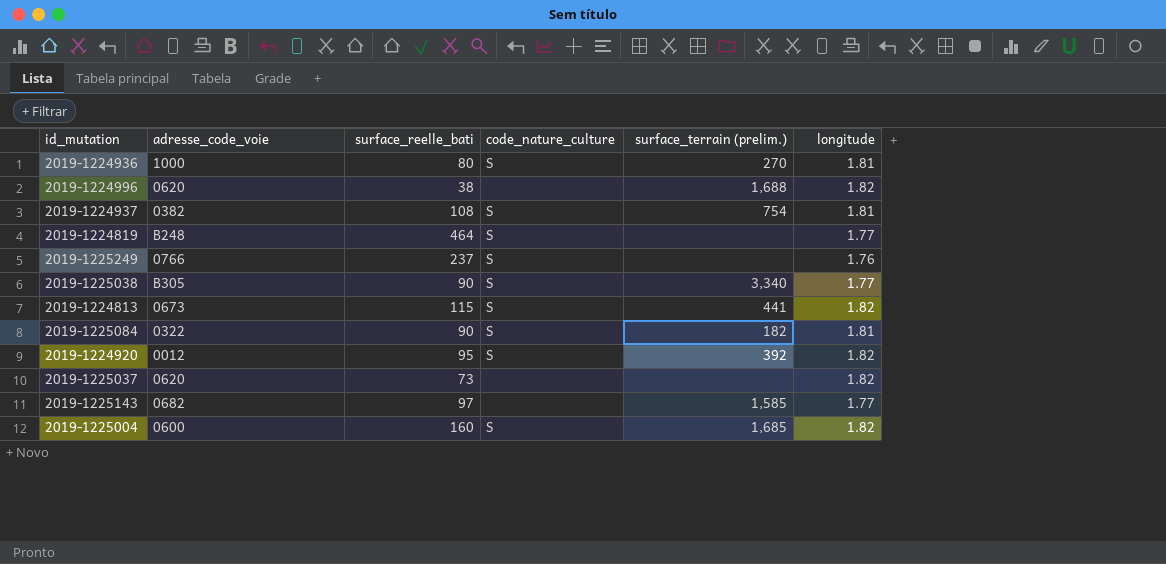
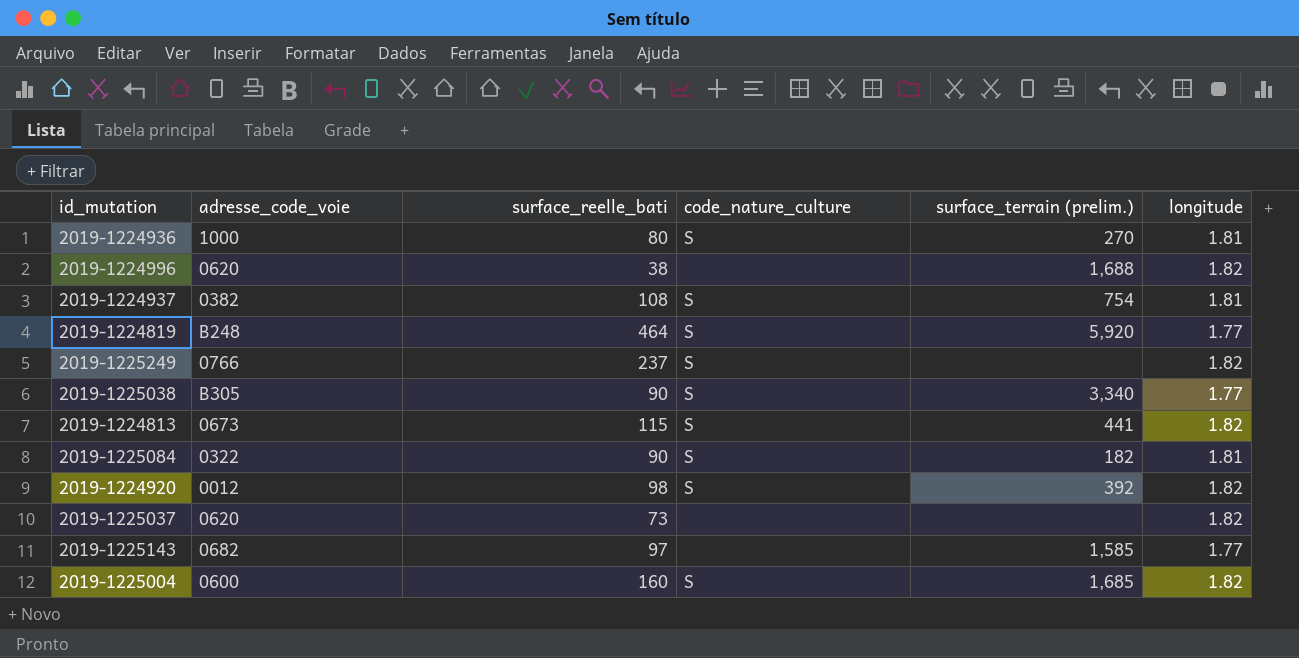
2019-1224819 | surface_terrain (prelim.): none -> 5,920
2019-1225249 | longitude: 1.76 -> 1.82
2019-1224920 | surface_reelle_bati: 95 -> 98

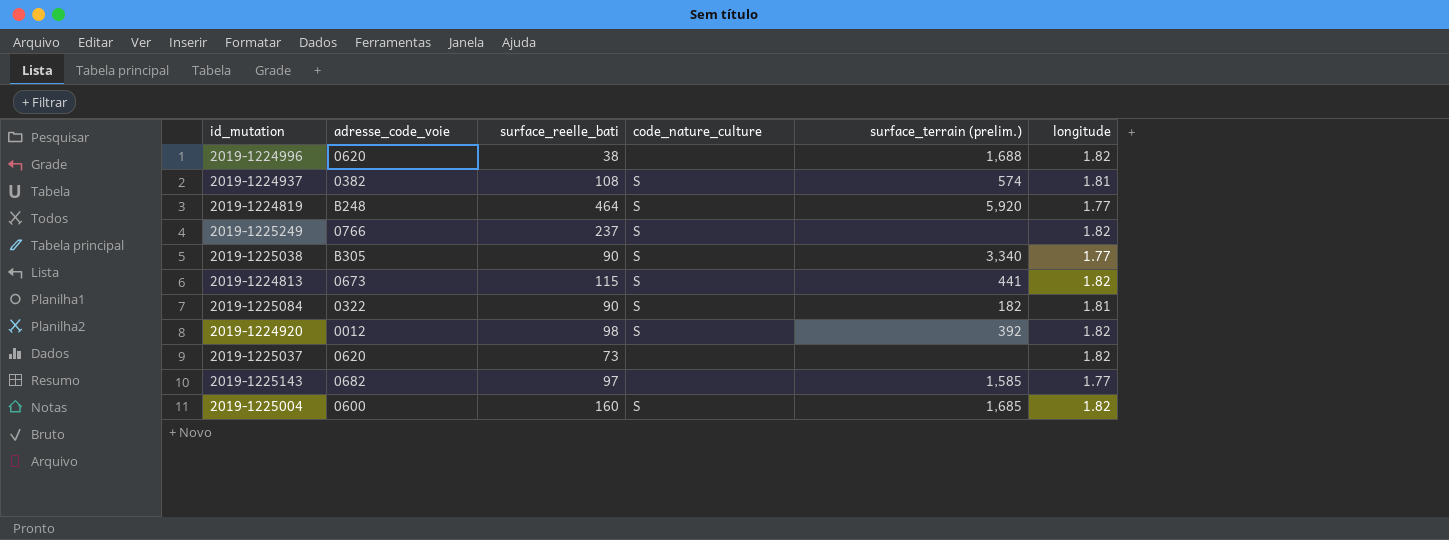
row 2019-1224936: 1000 | 80 | S | 270 | 1.81 -> none
2019-1224937 | surface_terrain (prelim.): 754 -> 574

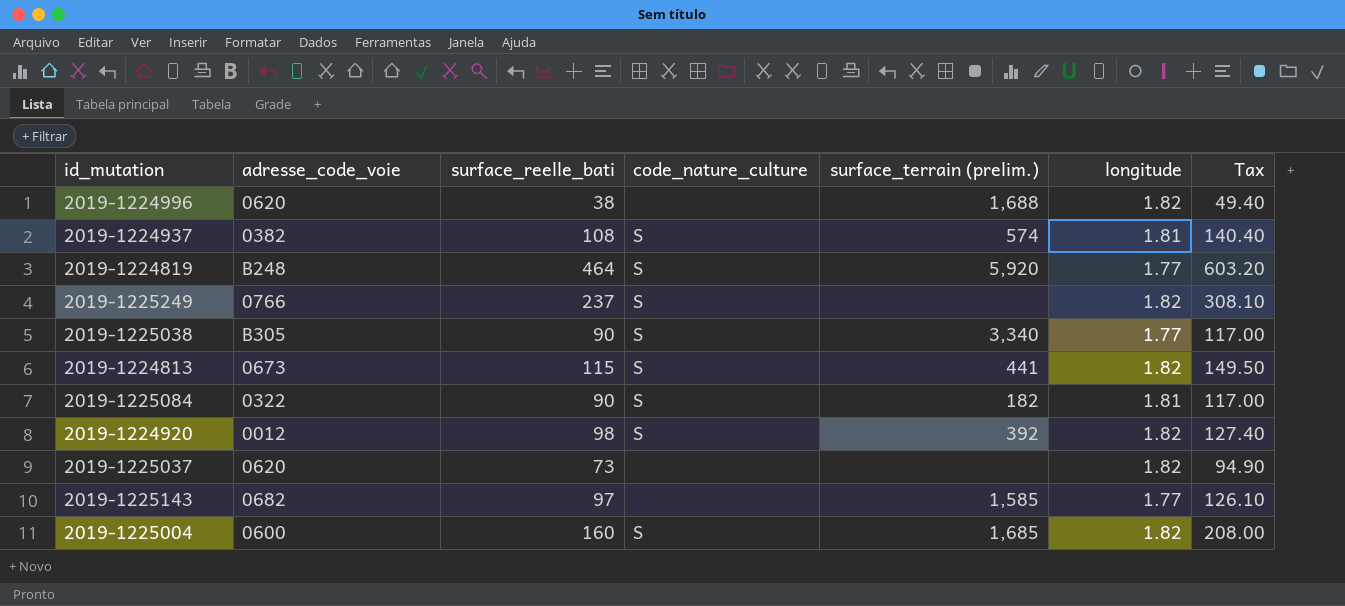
column Tax | formula: none -> [surface_reelle_bati] * 1.3

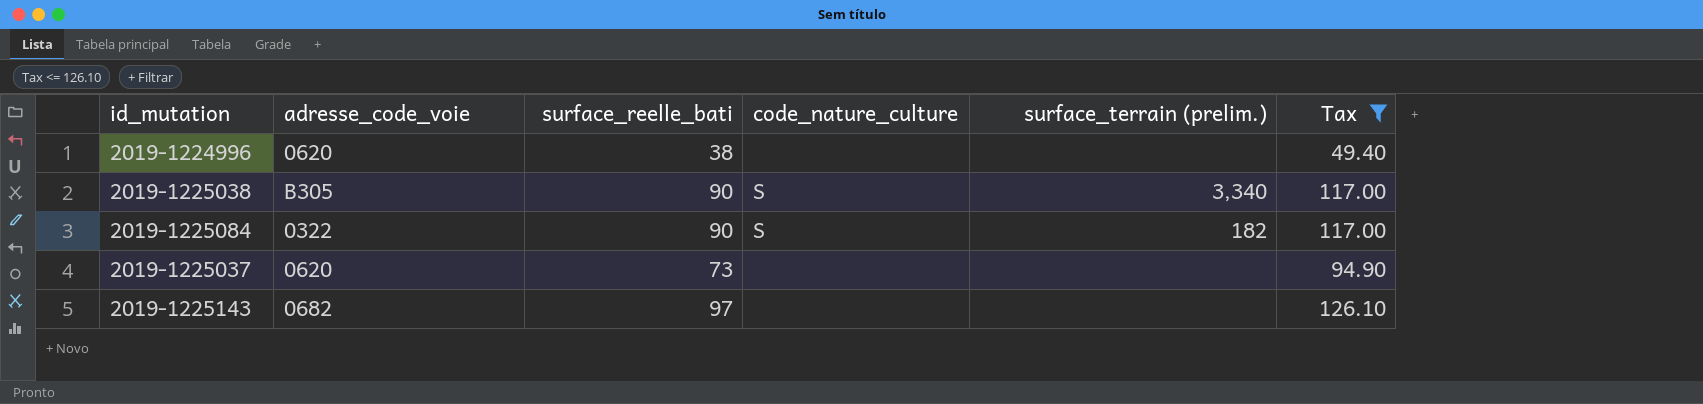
filter: none -> Tax <= 126.10
column longitude | position: 6 -> none
2019-1224996 | surface_terrain (prelim.): 1,688 -> none
2019-1225143 | surface_terrain (prelim.): 1,585 -> none

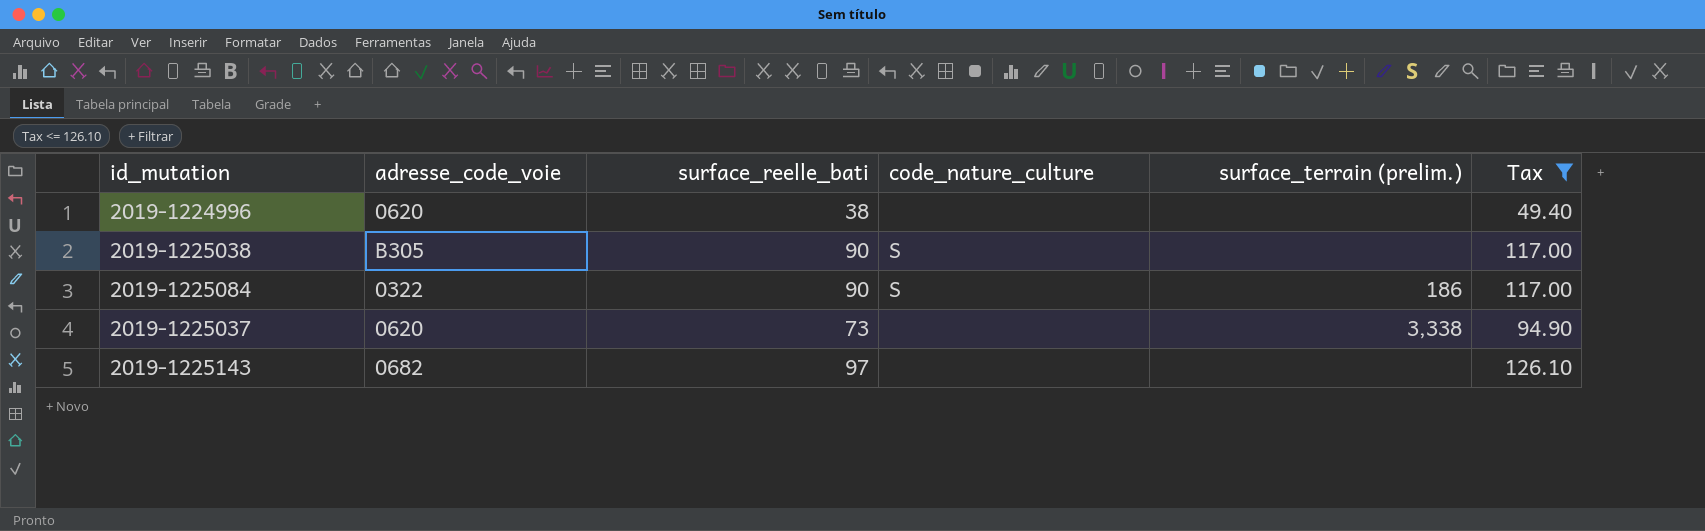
2019-1225038 | surface_terrain (prelim.): 3,340 -> none
2019-1225084 | surface_terrain (prelim.): 182 -> 186
2019-1225037 | surface_terrain (prelim.): none -> 3,338

